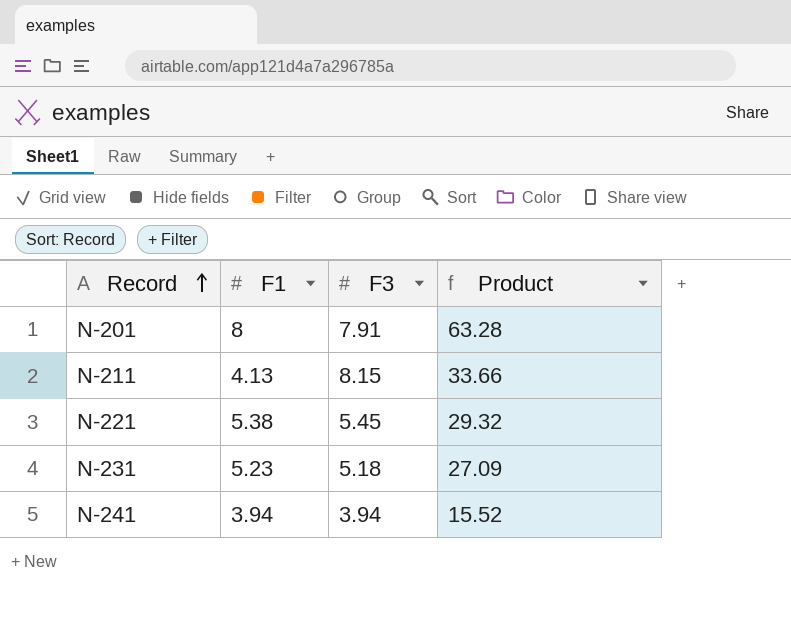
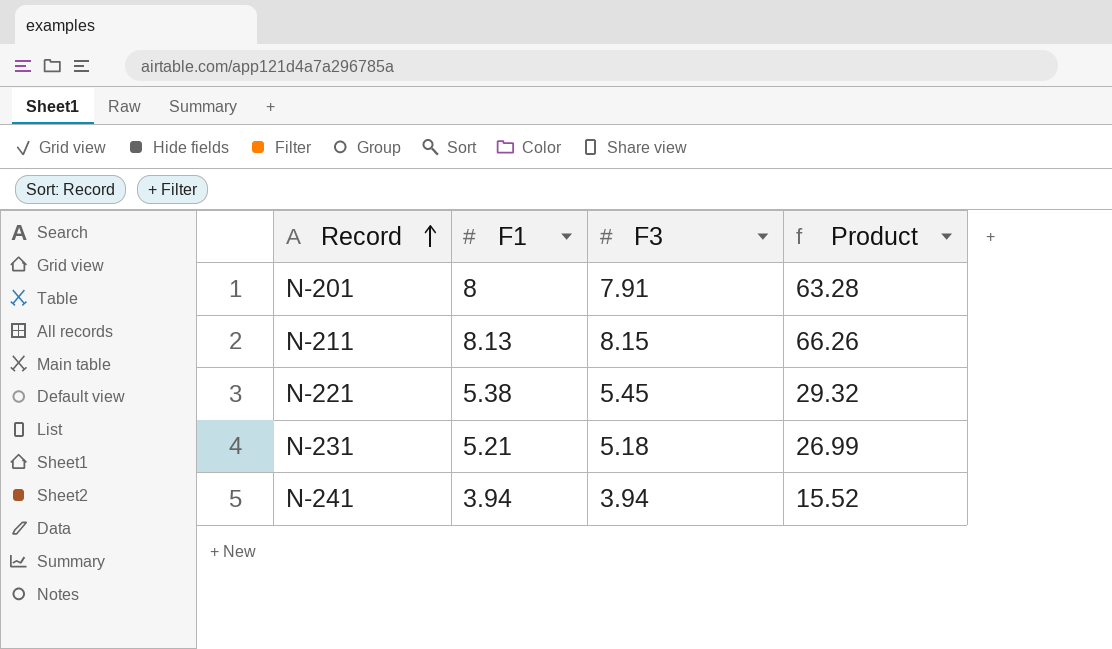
N-211 | F1: 4.13 -> 8.13
N-211 | Product: 33.66 -> 66.26
N-231 | F1: 5.23 -> 5.21
N-231 | Product: 27.09 -> 26.99

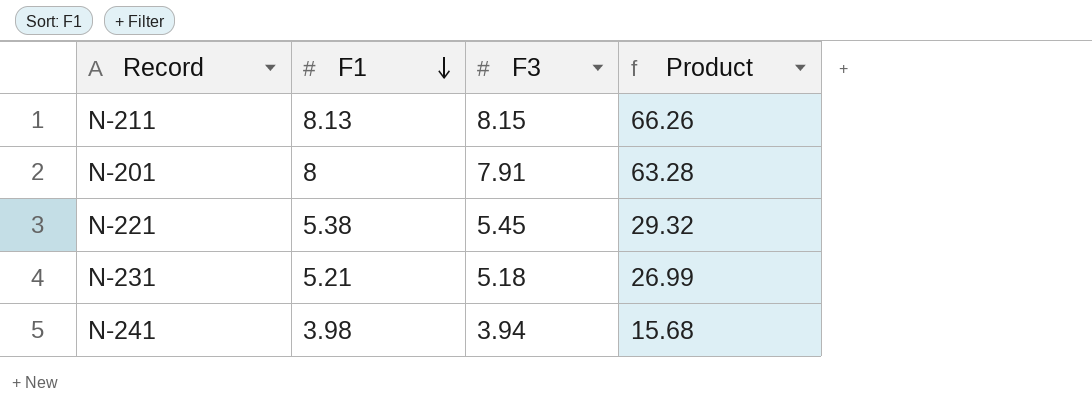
row order: Record ascending -> F1 descending
N-241 | F1: 3.94 -> 3.98
N-241 | Product: 15.52 -> 15.68

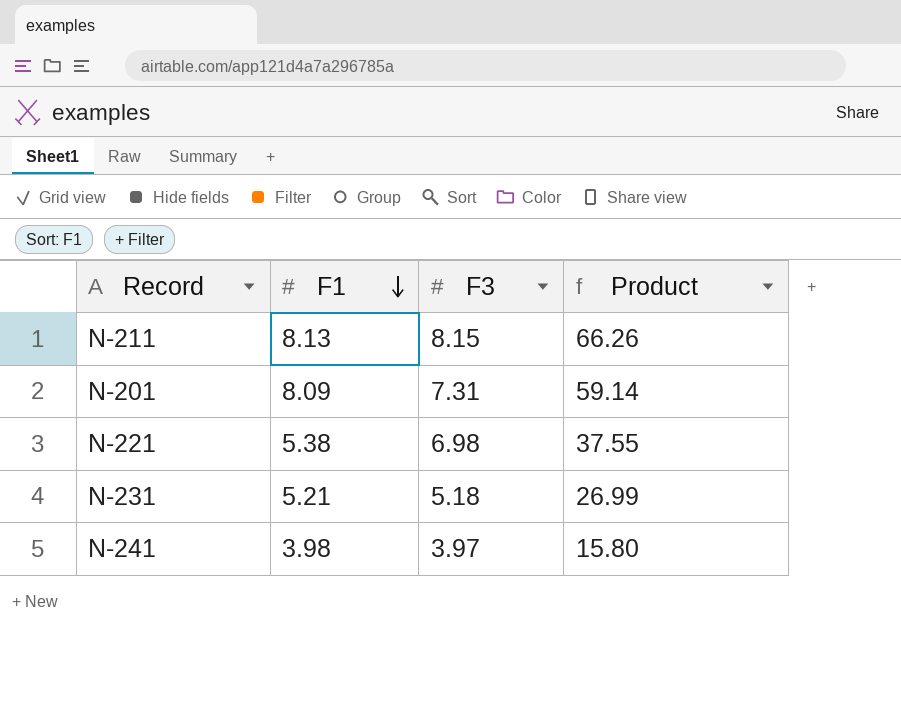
N-201 | F1: 8 -> 8.09
N-201 | F3: 7.91 -> 7.31
N-201 | Product: 63.28 -> 59.14
N-221 | F3: 5.45 -> 6.98
N-221 | Product: 29.32 -> 37.55
N-241 | F3: 3.94 -> 3.97
N-241 | Product: 15.68 -> 15.80

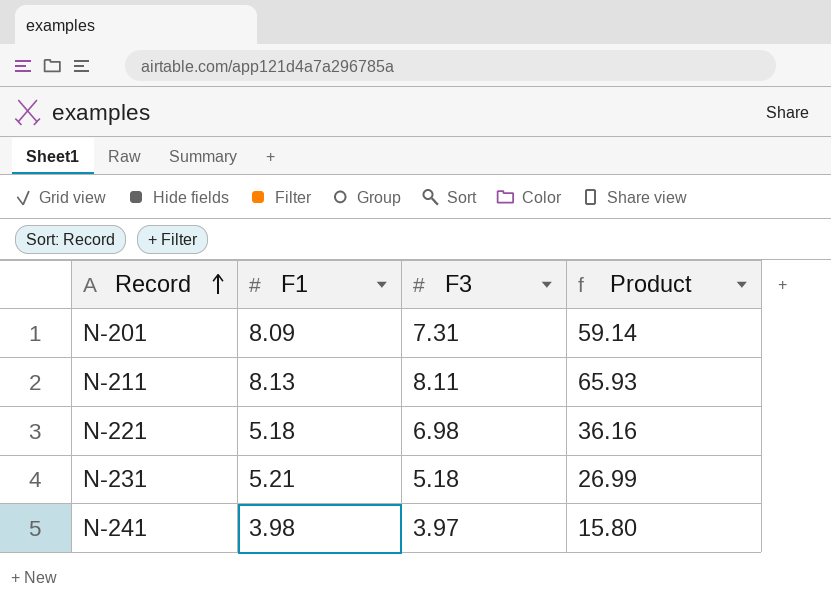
row order: F1 descending -> Record ascending
N-211 | F3: 8.15 -> 8.11
N-211 | Product: 66.26 -> 65.93
N-221 | F1: 5.38 -> 5.18
N-221 | Product: 37.55 -> 36.16

